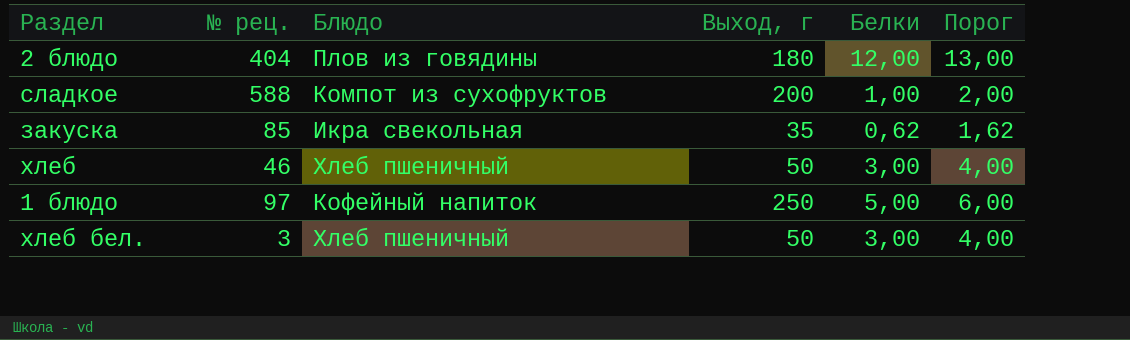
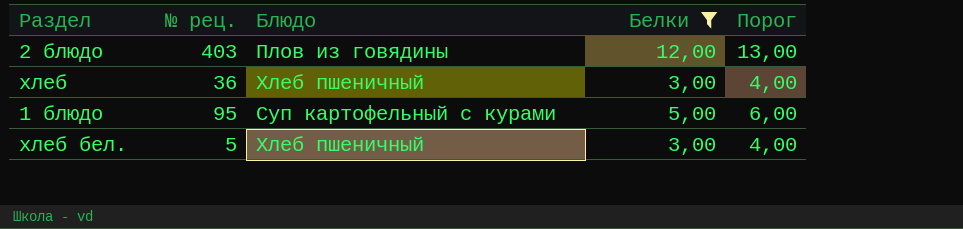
filter: none -> Белки >= 3,00
column Выход, г | position: 4 -> none
2 блюдо | № рец.: 404 -> 403
хлеб | № рец.: 46 -> 36
1 блюдо | № рец.: 97 -> 95
1 блюдо | Блюдо: Кофейный напиток -> Суп картофельный с курами
хлеб бел. | № рец.: 3 -> 5

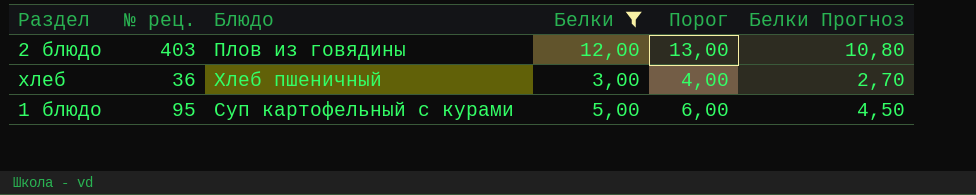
column Белки Прогноз | formula: none -> [Белки] * 0,9
row хлеб бел.: 5 | Хлеб пшеничный | 3,00 | 4,00 -> none

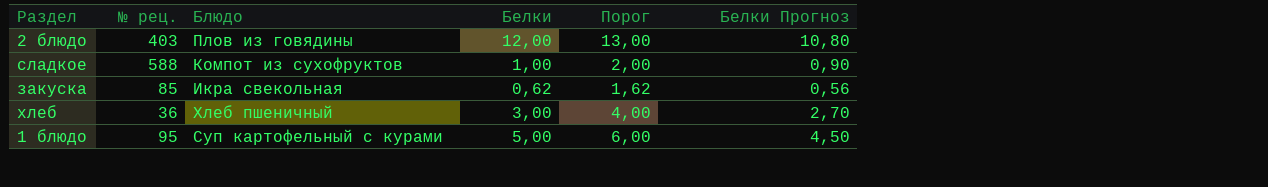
filter: Белки >= 3,00 -> none

